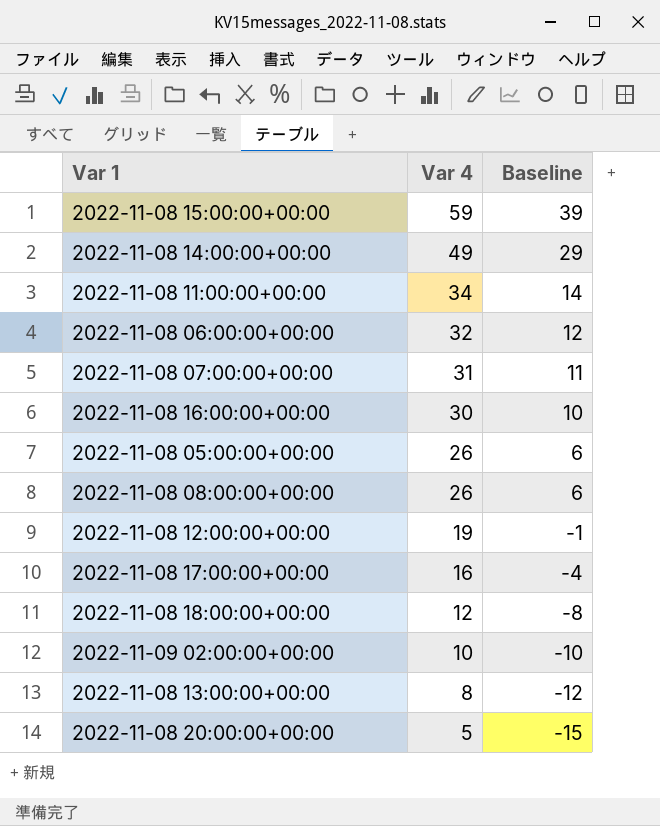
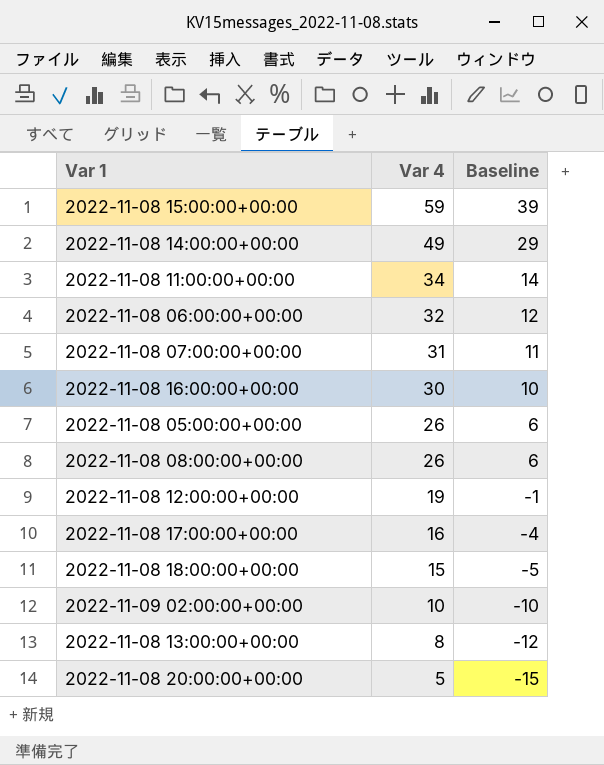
2022-11-08 18:00:00+00:00 | Var 4: 12 -> 15
2022-11-08 18:00:00+00:00 | Baseline: -8 -> -5

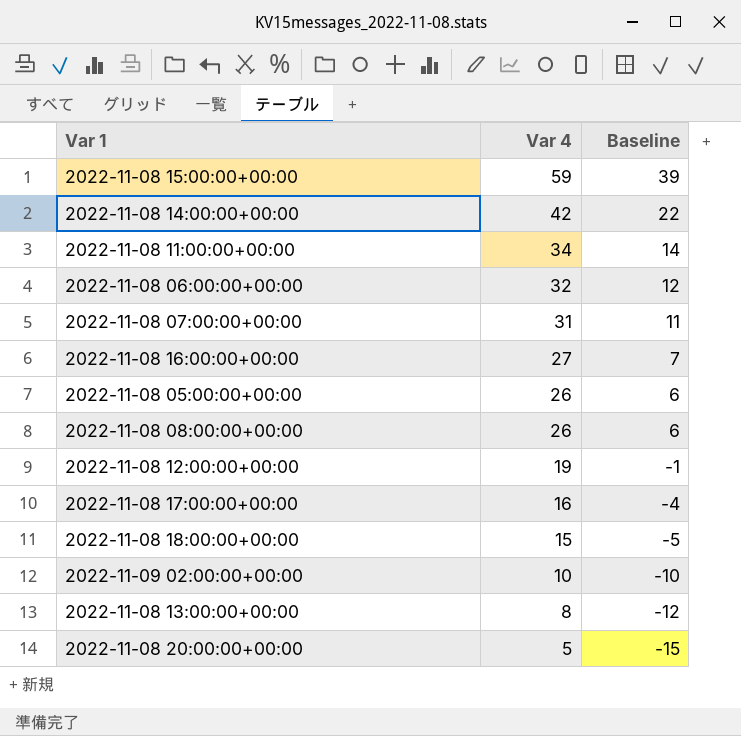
2022-11-08 14:00:00+00:00 | Var 4: 49 -> 42
2022-11-08 14:00:00+00:00 | Baseline: 29 -> 22
2022-11-08 16:00:00+00:00 | Var 4: 30 -> 27
2022-11-08 16:00:00+00:00 | Baseline: 10 -> 7

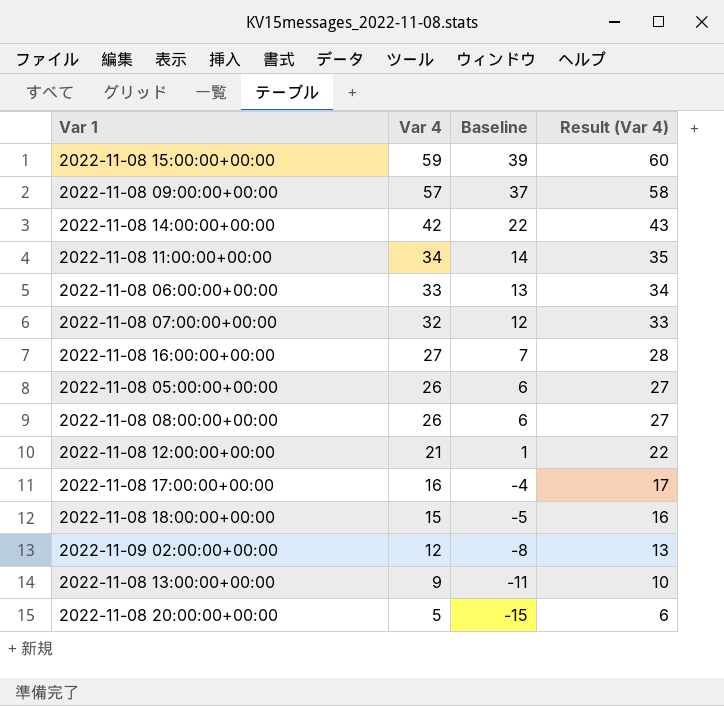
column Result (Var 4) | formula: none -> [Var 4] + 1
row 2022-11-08 09:00:00+00:00: none -> 57 | 37 | 58
2022-11-08 06:00:00+00:00 | Var 4: 32 -> 33
2022-11-08 06:00:00+00:00 | Baseline: 12 -> 13
2022-11-08 07:00:00+00:00 | Var 4: 31 -> 32
2022-11-08 07:00:00+00:00 | Baseline: 11 -> 12
2022-11-08 12:00:00+00:00 | Var 4: 19 -> 21
2022-11-08 12:00:00+00:00 | Baseline: -1 -> 1
2022-11-09 02:00:00+00:00 | Var 4: 10 -> 12
2022-11-09 02:00:00+00:00 | Baseline: -10 -> -8
2022-11-08 13:00:00+00:00 | Var 4: 8 -> 9
2022-11-08 13:00:00+00:00 | Baseline: -12 -> -11

